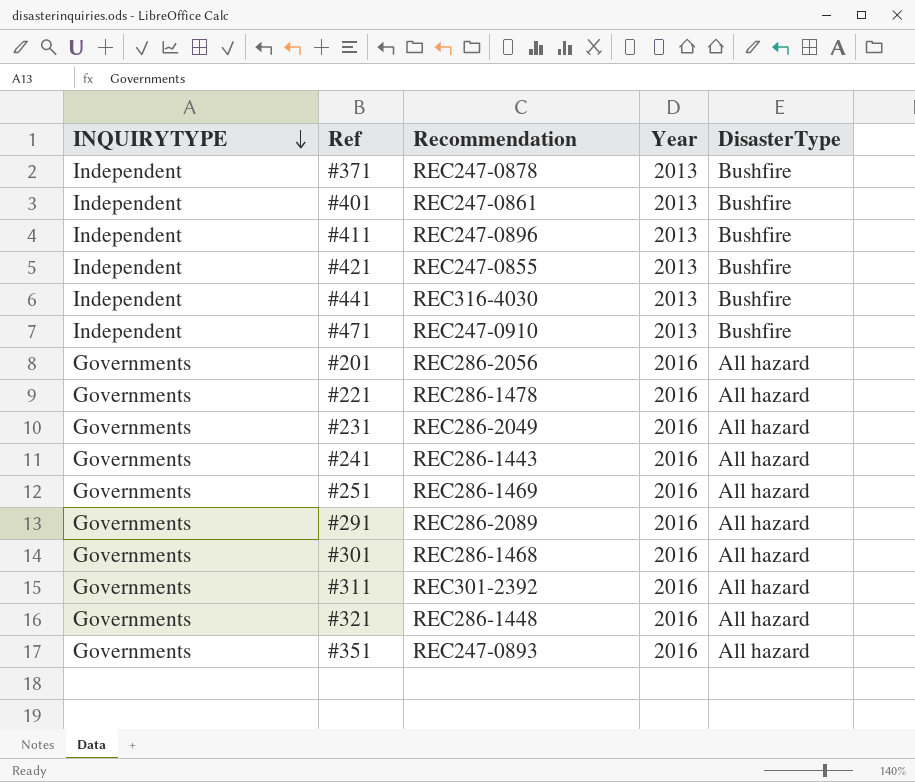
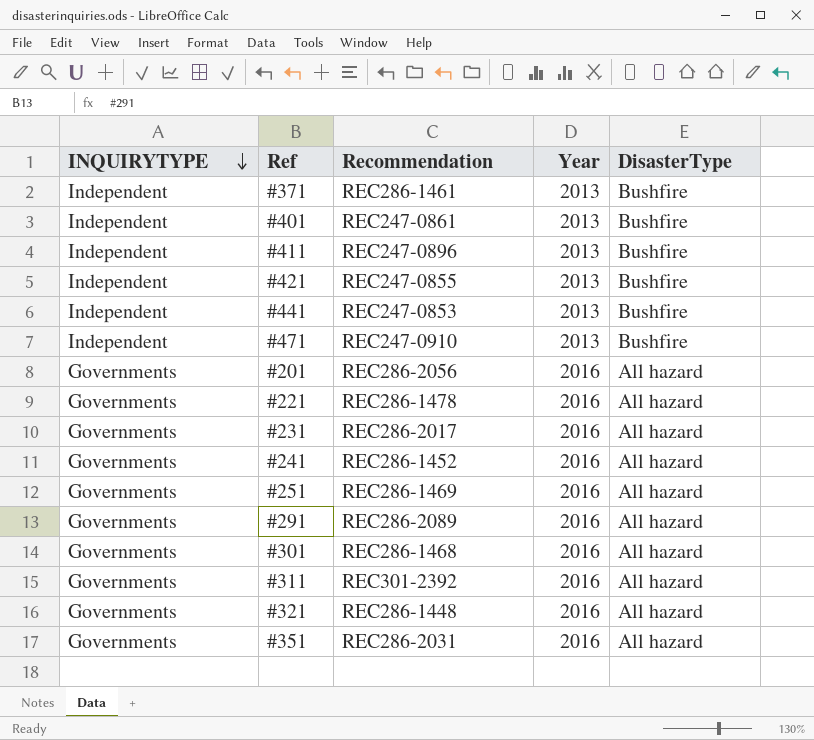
#371 | Recommendation: REC247-0878 -> REC286-1461
#441 | Recommendation: REC316-4030 -> REC247-0853
#231 | Recommendation: REC286-2049 -> REC286-2017
#241 | Recommendation: REC286-1443 -> REC286-1452
#351 | Recommendation: REC247-0893 -> REC286-2031

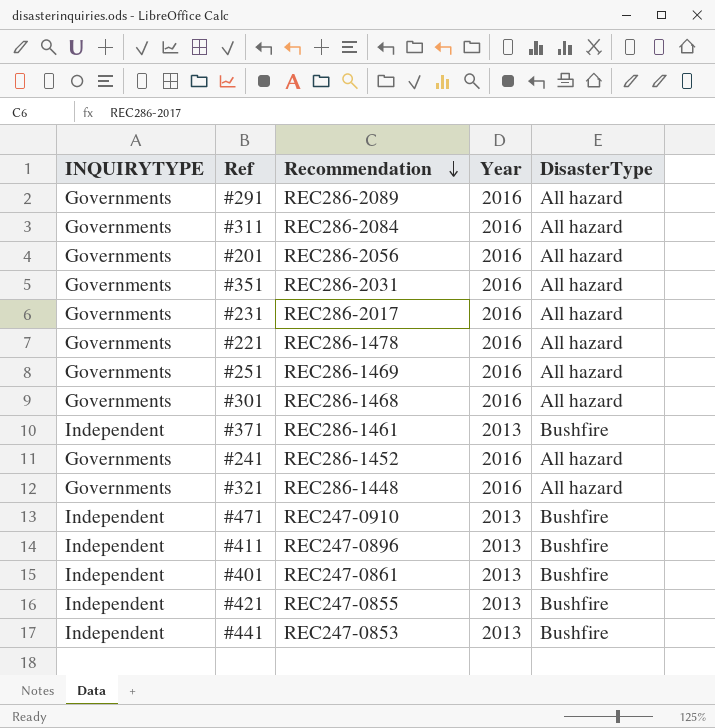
row order: INQUIRYTYPE descending -> Recommendation descending
#311 | Recommendation: REC301-2392 -> REC286-2084

